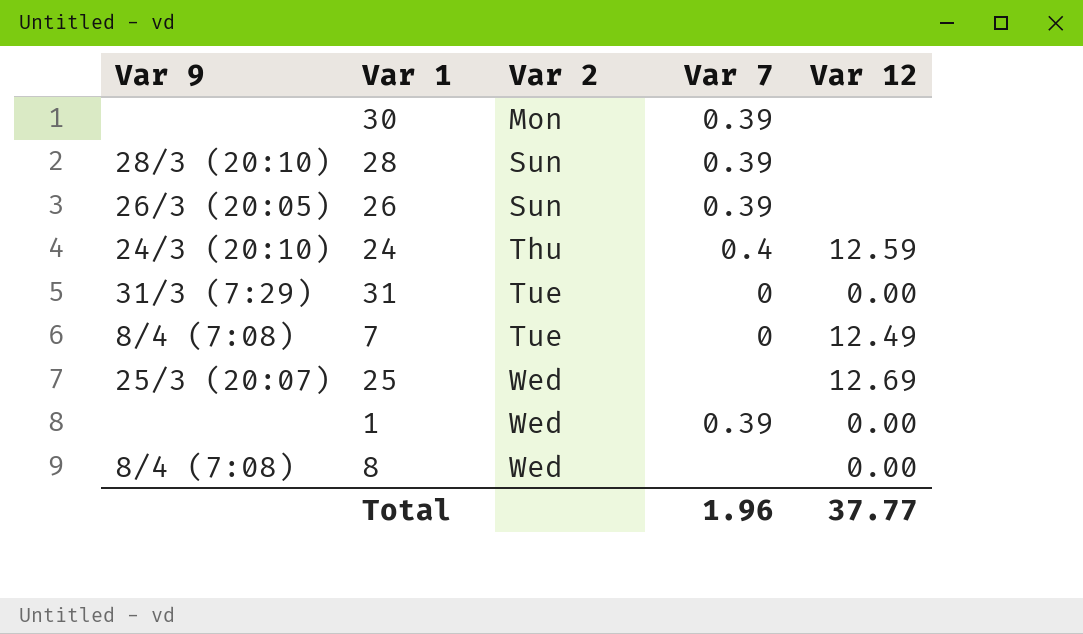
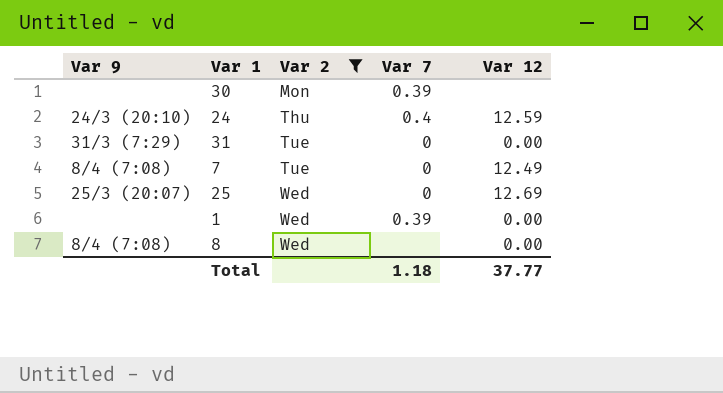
filter: none -> Var 2 != Sun
25 | Var 7: none -> 0
Total | Var 7: 1.96 -> 1.18

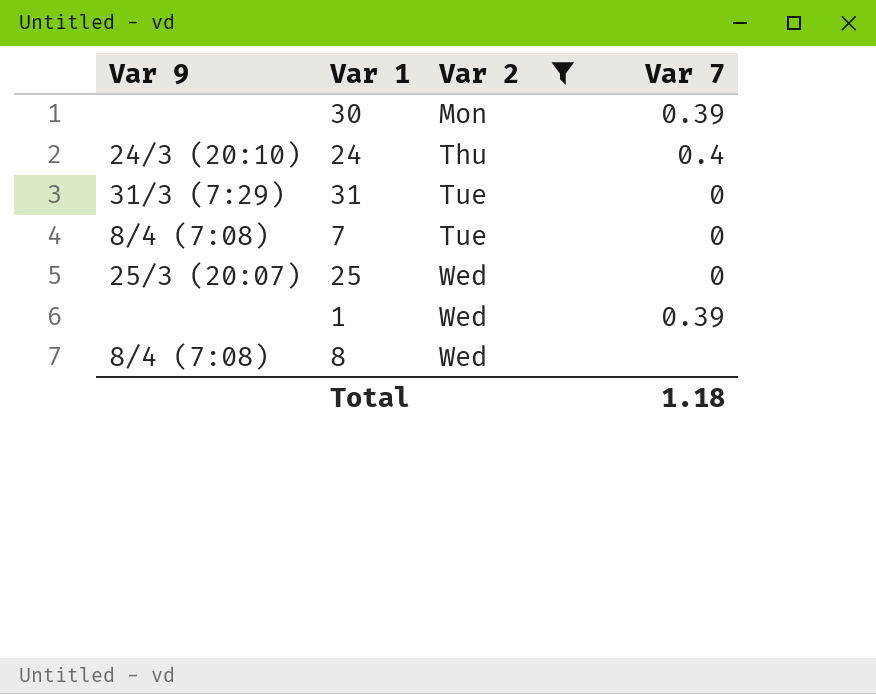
column Var 12 | position: 5 -> none

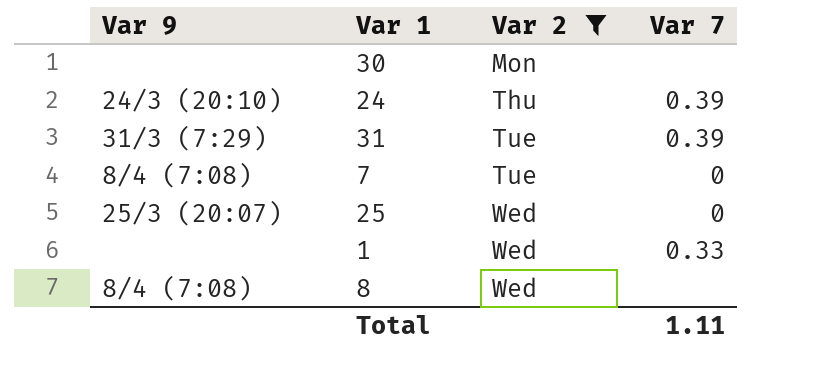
30 | Var 7: 0.39 -> none
24 | Var 7: 0.4 -> 0.39
31 | Var 7: 0 -> 0.39
1 | Var 7: 0.39 -> 0.33
Total | Var 7: 1.18 -> 1.11

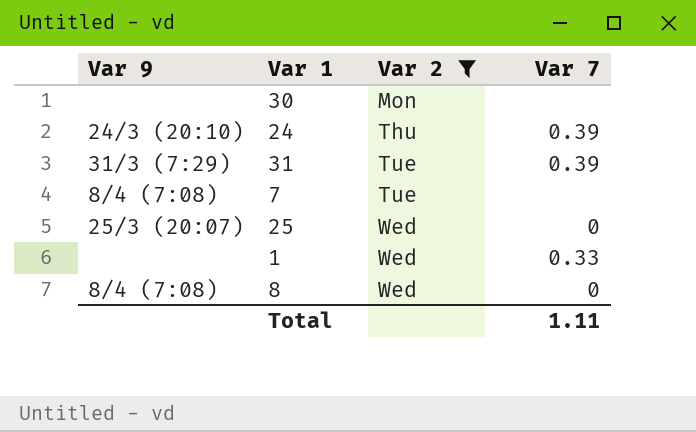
7 | Var 7: 0 -> none
8 | Var 7: none -> 0

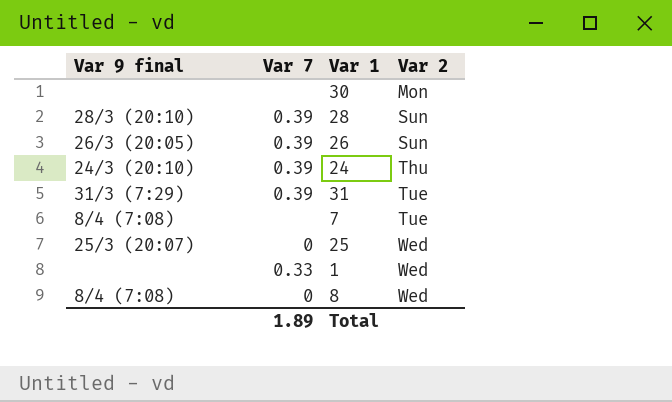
filter: Var 2 != Sun -> none
column name: Var 9 -> Var 9 final
column Var 7 | position: 4 -> 2
Total | Var 7: 1.11 -> 1.89

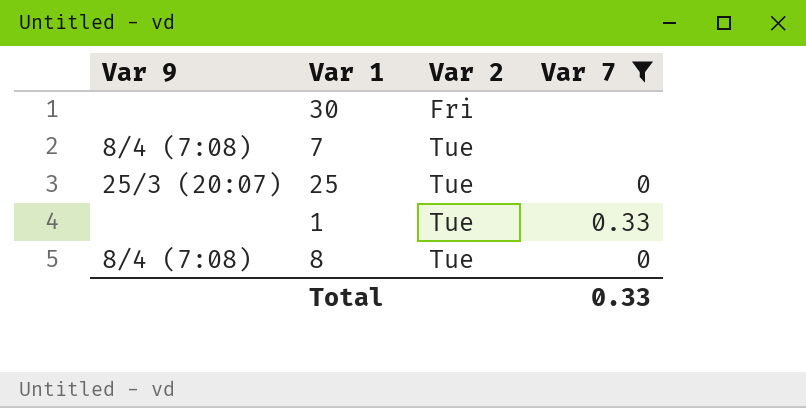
filter: none -> Var 7 != 0.39
column name: Var 9 final -> Var 9
column Var 7 | position: 2 -> 4
30 | Var 2: Mon -> Fri
25 | Var 2: Wed -> Tue
1 | Var 2: Wed -> Tue
8 | Var 2: Wed -> Tue
Total | Var 7: 1.89 -> 0.33

